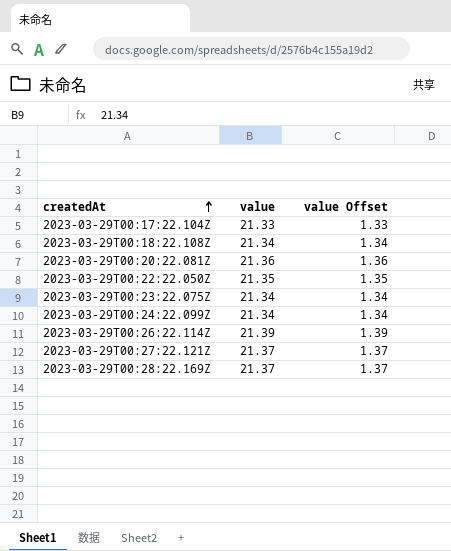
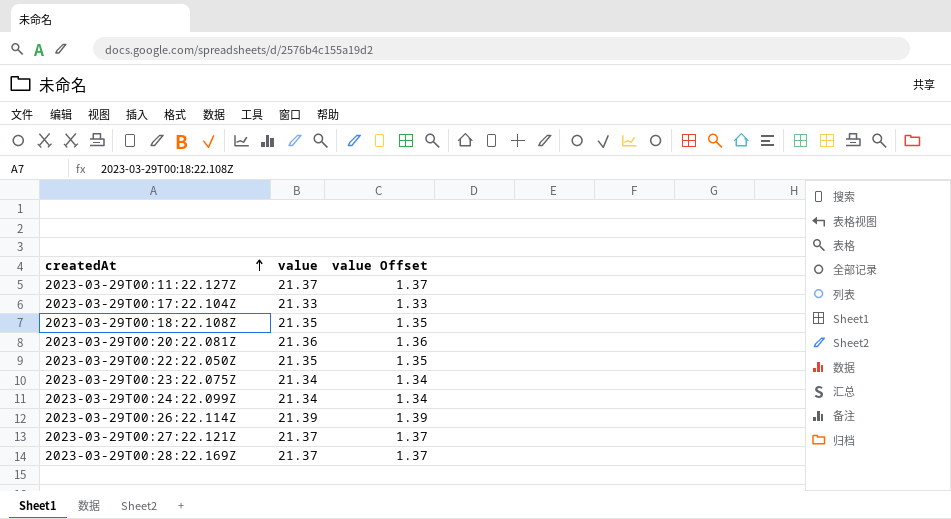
row 2023-03-29T00:11:22.127Z: none -> 21.37 | 1.37
2023-03-29T00:18:22.108Z | value: 21.34 -> 21.35
2023-03-29T00:18:22.108Z | value Offset: 1.34 -> 1.35

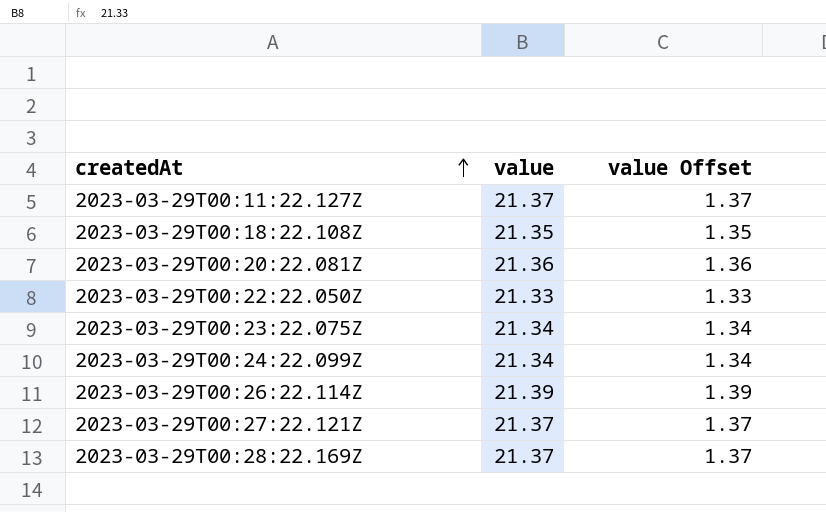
row 2023-03-29T00:17:22.104Z: 21.33 | 1.33 -> none
2023-03-29T00:22:22.050Z | value: 21.35 -> 21.33
2023-03-29T00:22:22.050Z | value Offset: 1.35 -> 1.33

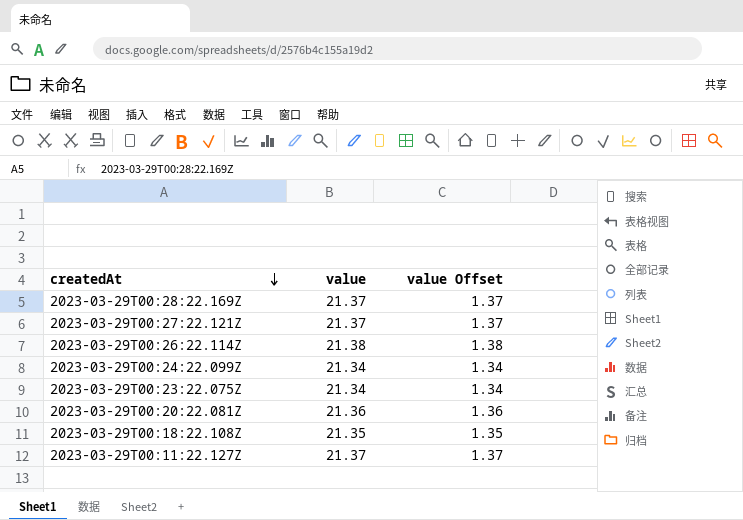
row order: createdAt ascending -> createdAt descending
row 2023-03-29T00:22:22.050Z: 21.33 | 1.33 -> none
2023-03-29T00:26:22.114Z | value: 21.39 -> 21.38
2023-03-29T00:26:22.114Z | value Offset: 1.39 -> 1.38

